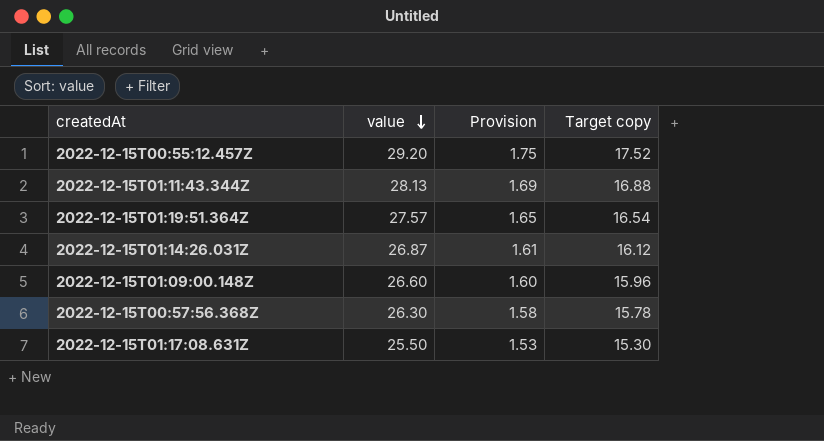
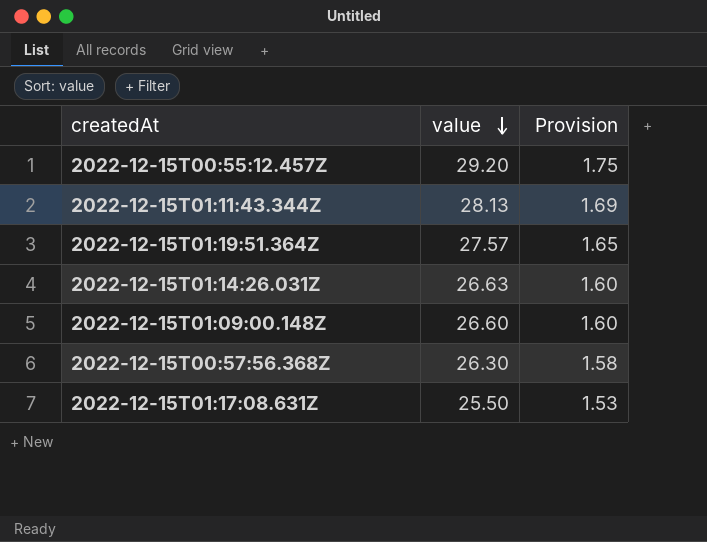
column Target copy | formula: [value] * 0.6 -> none
2022-12-15T01:14:26.031Z | value: 26.87 -> 26.63
2022-12-15T01:14:26.031Z | Provision: 1.61 -> 1.60

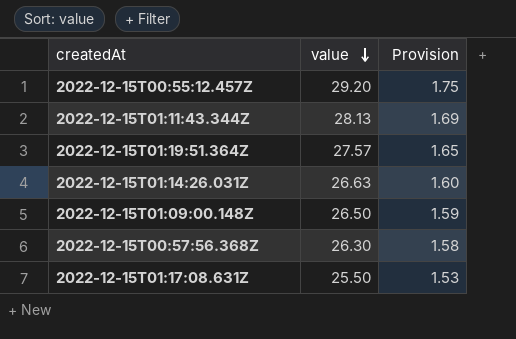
2022-12-15T01:09:00.148Z | value: 26.60 -> 26.50
2022-12-15T01:09:00.148Z | Provision: 1.60 -> 1.59

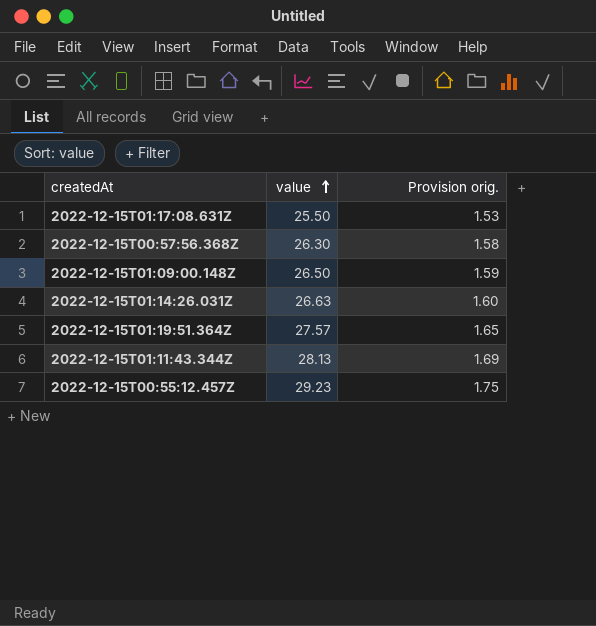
row order: value descending -> value ascending
column name: Provision -> Provision orig.
2022-12-15T00:55:12.457Z | value: 29.20 -> 29.23

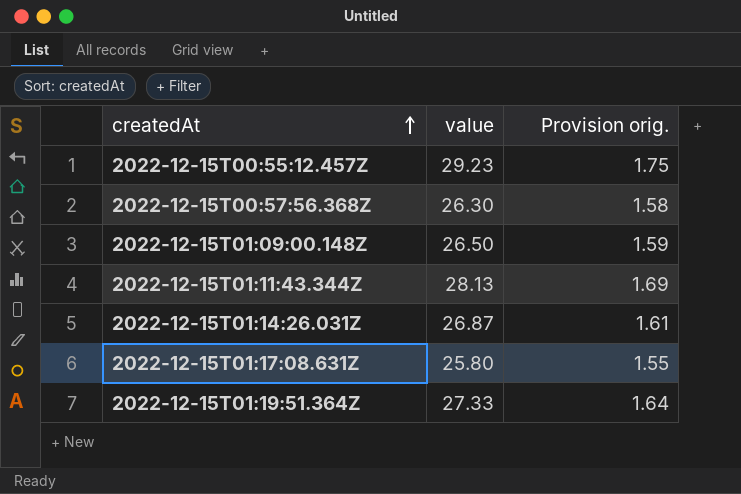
row order: value ascending -> createdAt ascending
2022-12-15T01:14:26.031Z | value: 26.63 -> 26.87
2022-12-15T01:14:26.031Z | Provision orig.: 1.60 -> 1.61
2022-12-15T01:17:08.631Z | value: 25.50 -> 25.80
2022-12-15T01:17:08.631Z | Provision orig.: 1.53 -> 1.55
2022-12-15T01:19:51.364Z | value: 27.57 -> 27.33
2022-12-15T01:19:51.364Z | Provision orig.: 1.65 -> 1.64

